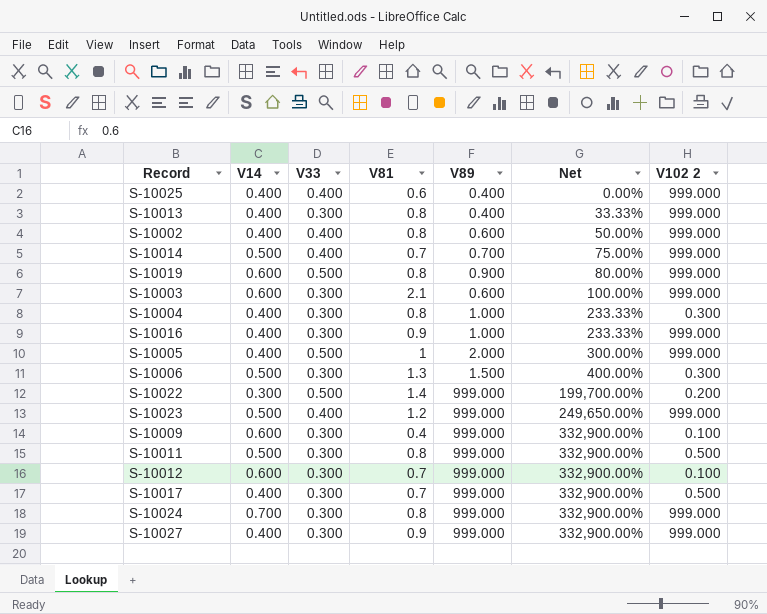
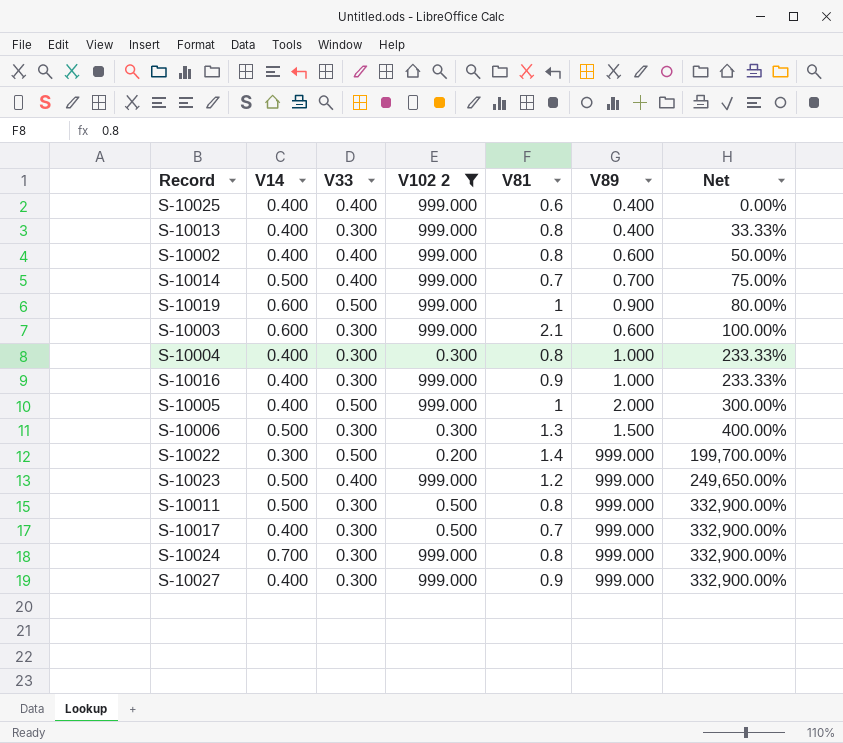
filter: none -> V102 2 != 0.100
column V102 2 | position: 7 -> 4
S-10019 | V81: 0.8 -> 1

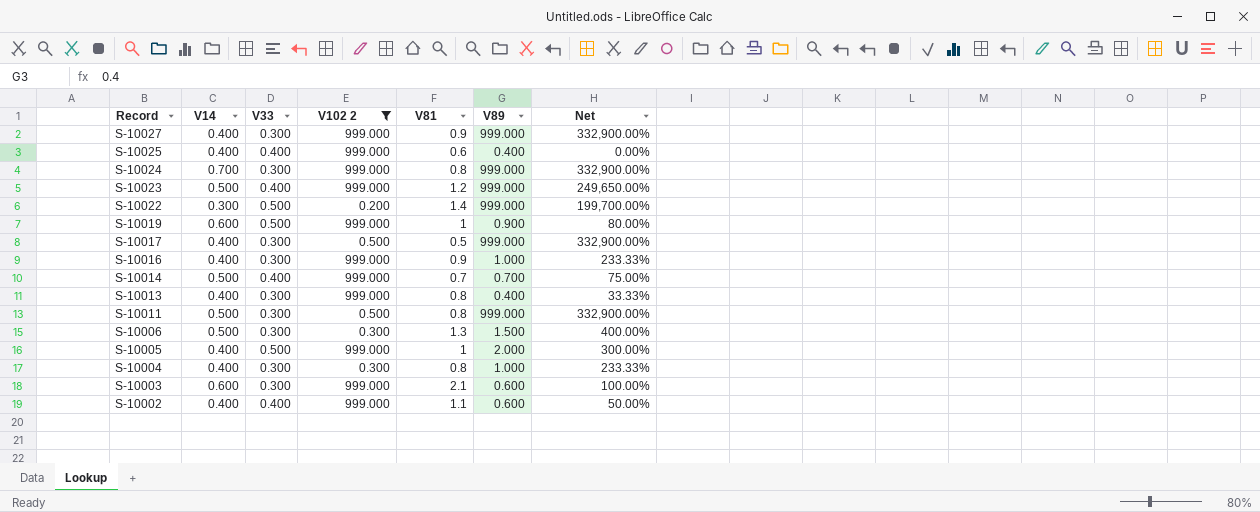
row order: Net ascending -> Record descending
S-10017 | V81: 0.7 -> 0.5
S-10002 | V81: 0.8 -> 1.1

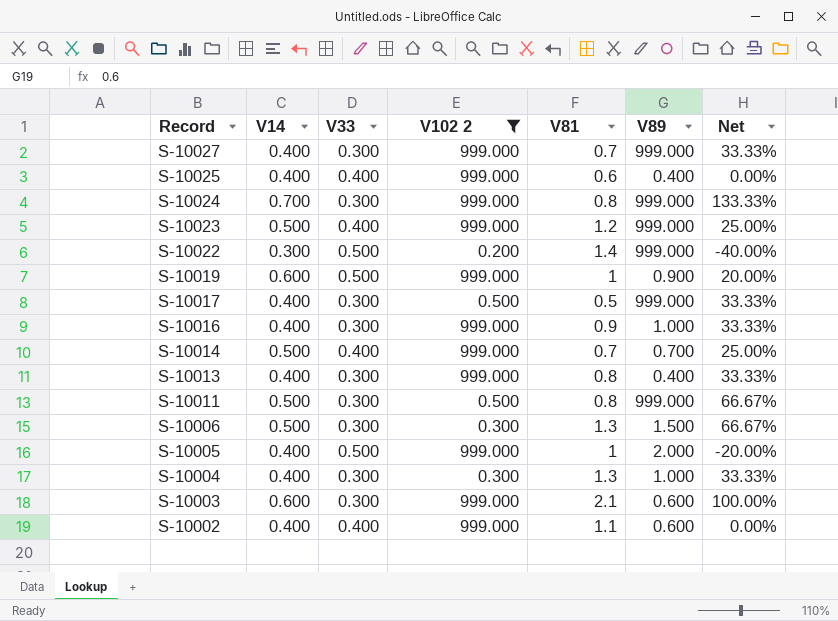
column Net | formula: ([V89] - [V33]) / [V33] -> ([V14] - [V33]) / [V33]
S-10027 | V81: 0.9 -> 0.7
S-10004 | V81: 0.8 -> 1.3

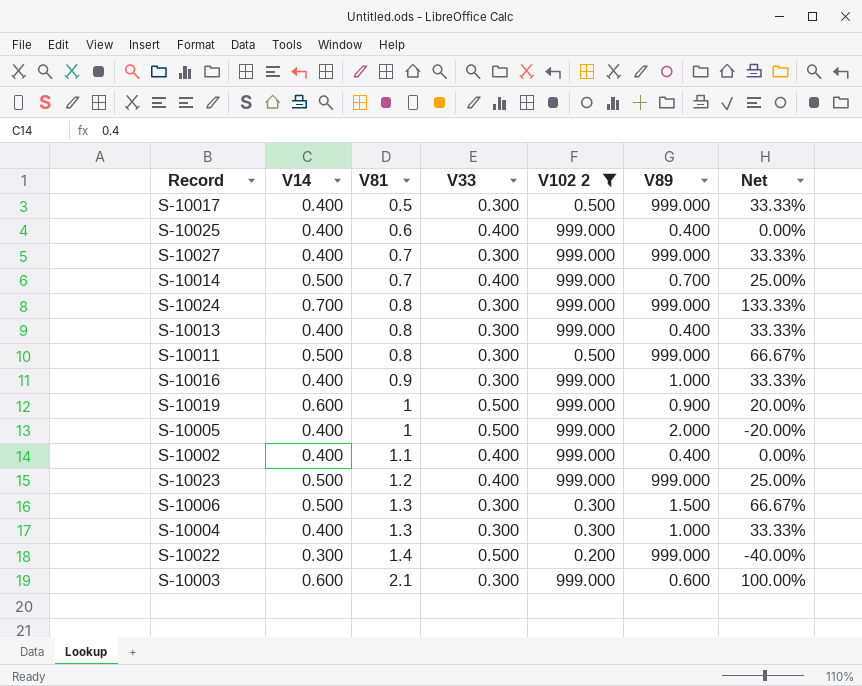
row order: Record descending -> V81 ascending
column V81 | position: 5 -> 3
S-10002 | V89: 0.600 -> 0.400

